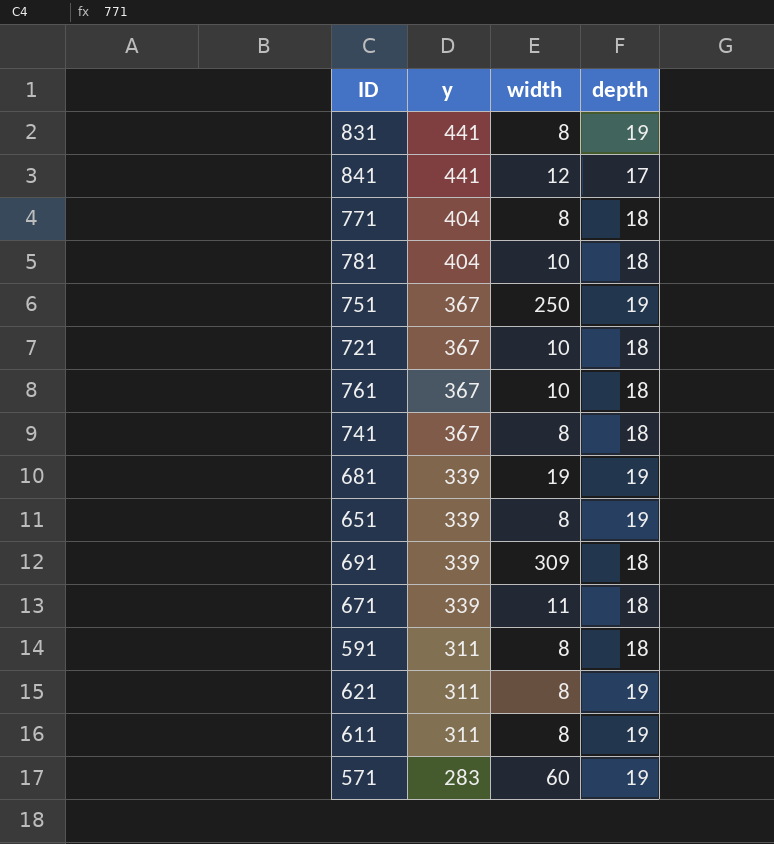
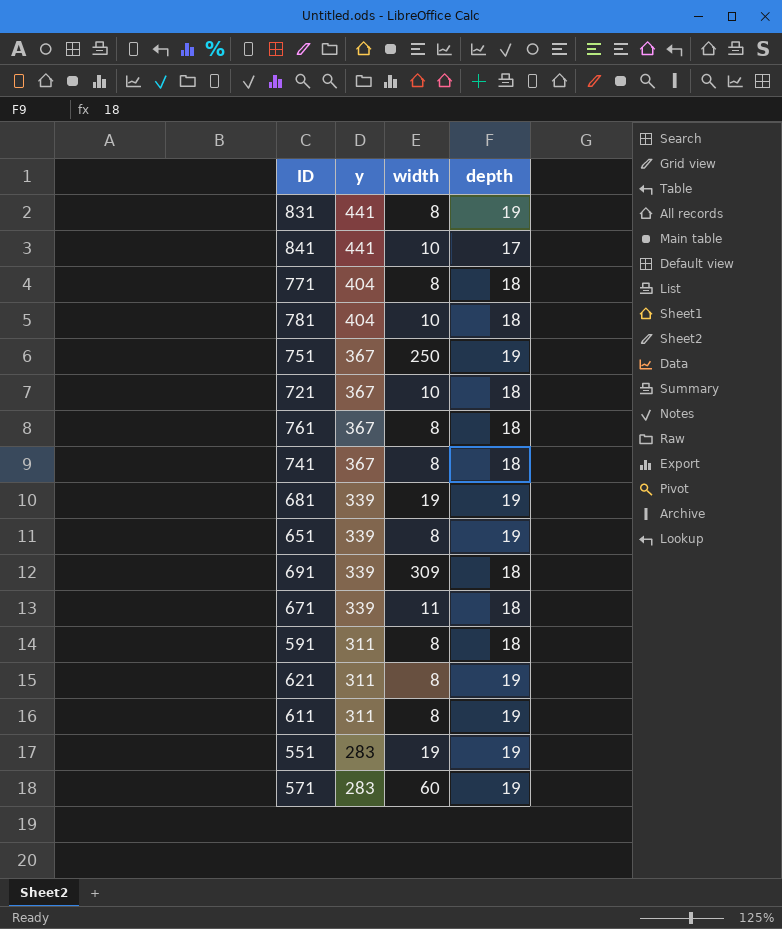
841 | width: 12 -> 10
761 | width: 10 -> 8
row 551: none -> 283 | 19 | 19

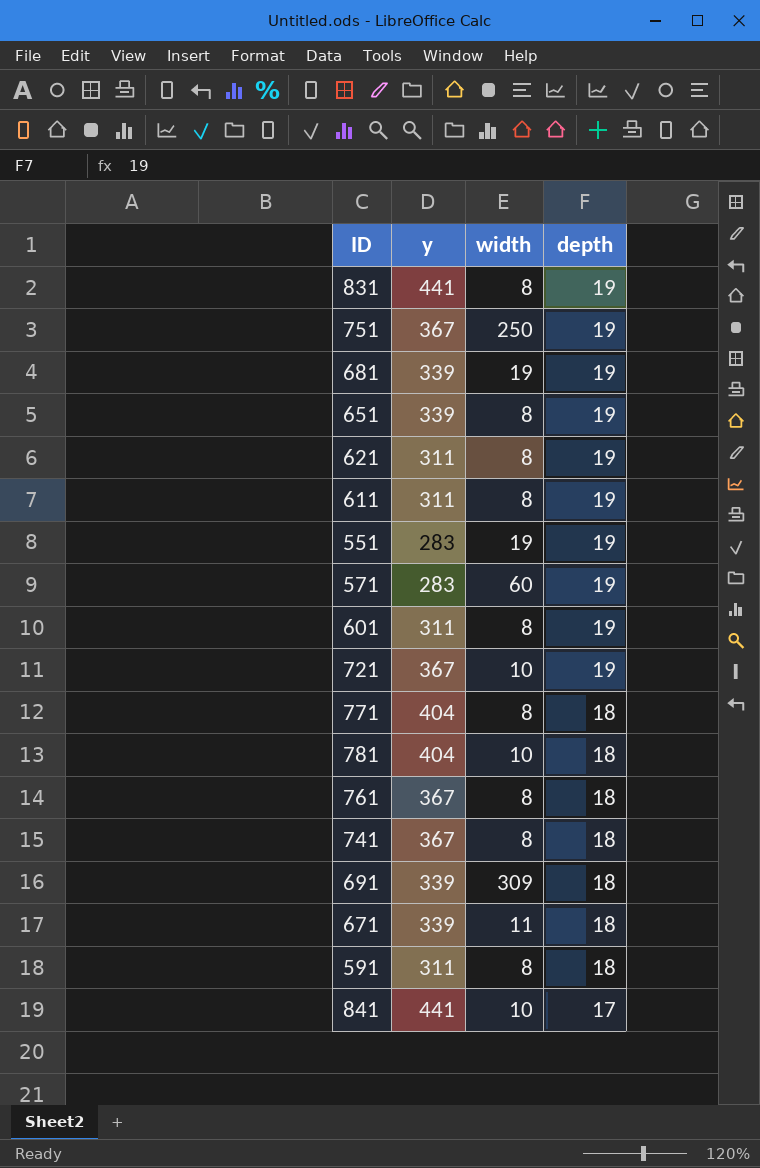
row order: y descending -> depth descending
row 601: none -> 311 | 8 | 19
721 | depth: 18 -> 19

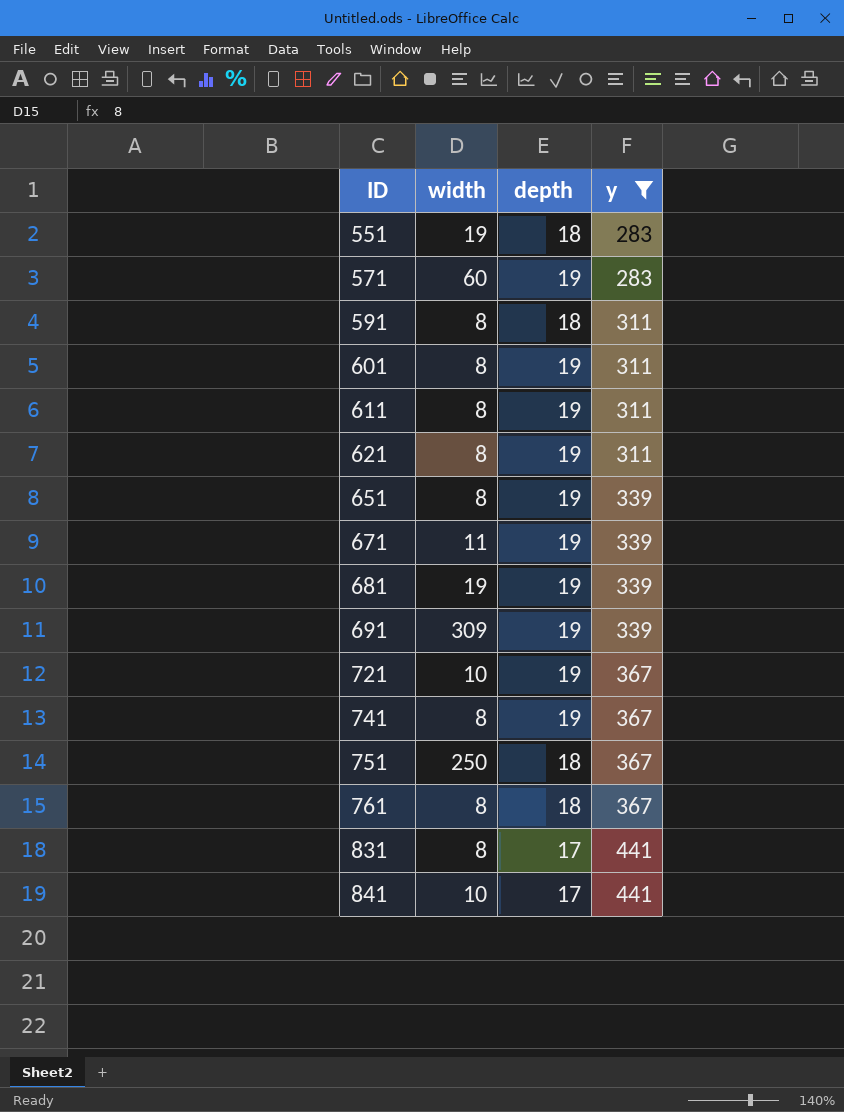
filter: none -> y != 404
row order: depth descending -> ID ascending
column y | position: 2 -> 4
551 | depth: 19 -> 18
671 | depth: 18 -> 19
691 | depth: 18 -> 19
741 | depth: 18 -> 19
751 | depth: 19 -> 18
831 | depth: 19 -> 17

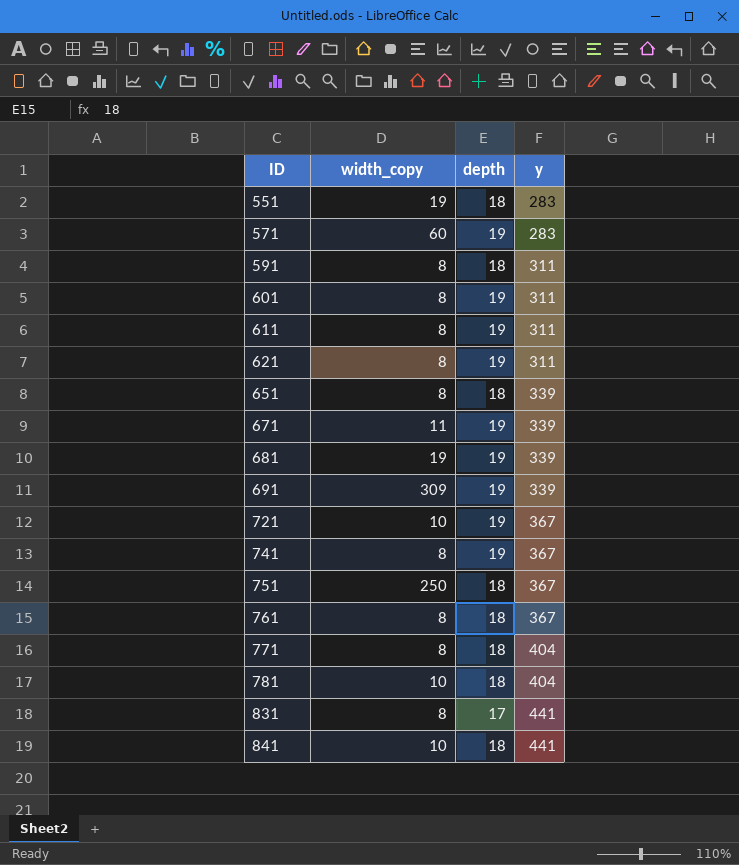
filter: y != 404 -> none
column name: width -> width_copy
651 | depth: 19 -> 18
841 | depth: 17 -> 18

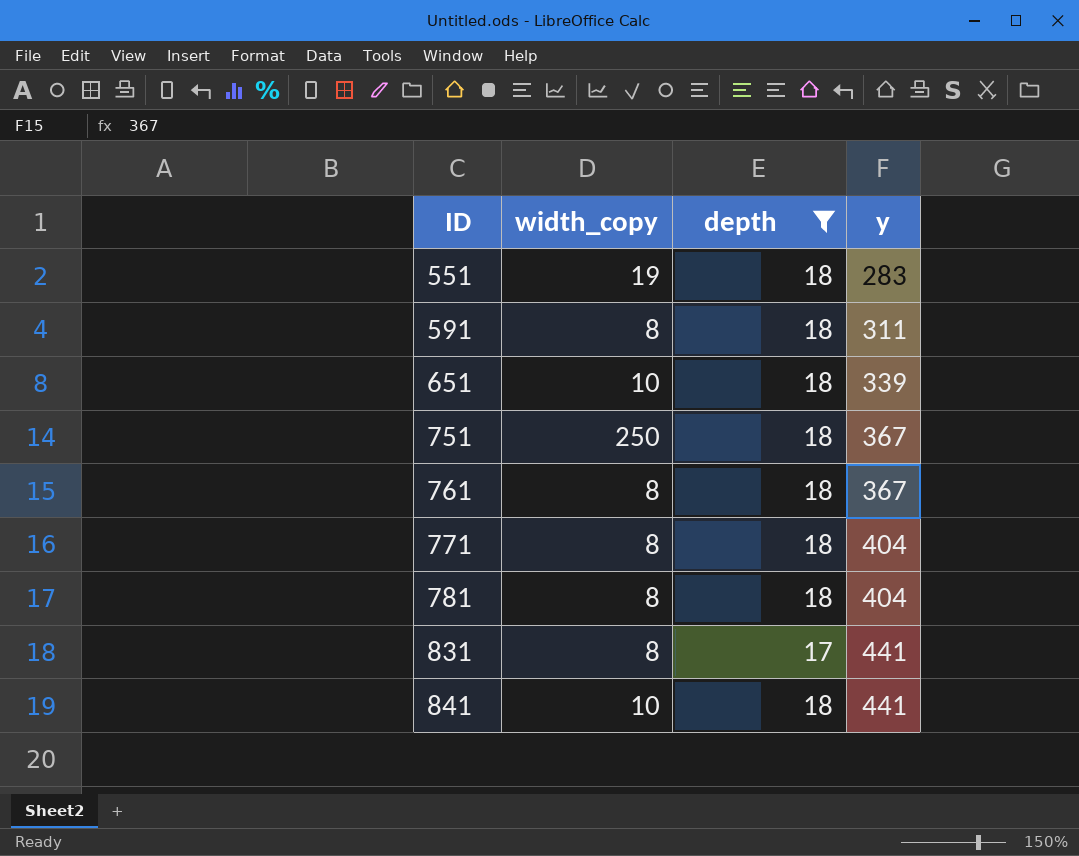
filter: none -> depth != 19
651 | width_copy: 8 -> 10
781 | width_copy: 10 -> 8

